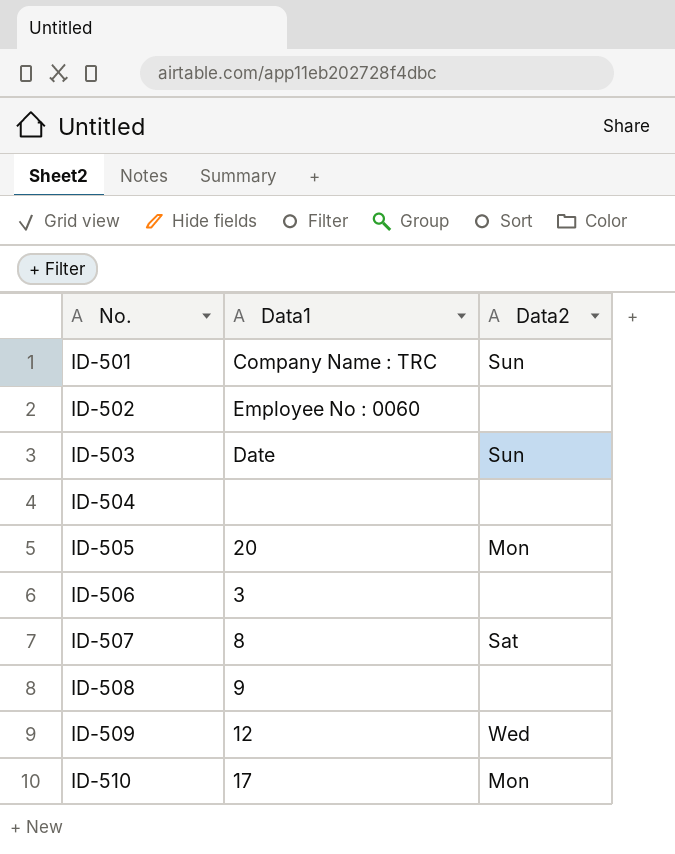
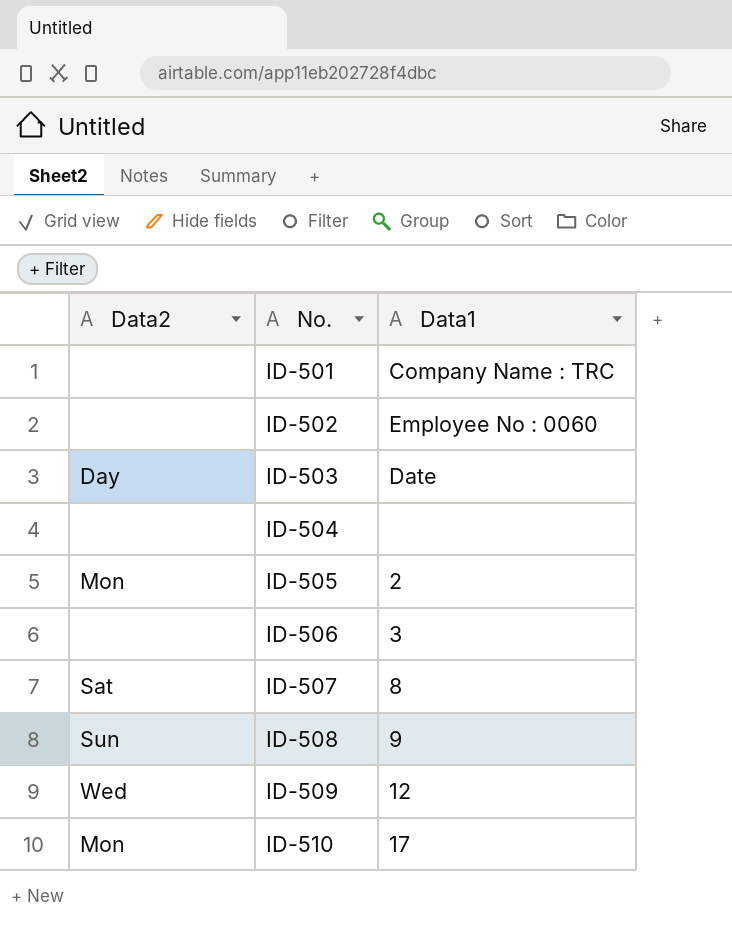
column Data2 | position: 3 -> 1
ID-501 | Data2: Sun -> none
ID-503 | Data2: Sun -> Day
ID-505 | Data1: 20 -> 2
ID-508 | Data2: none -> Sun

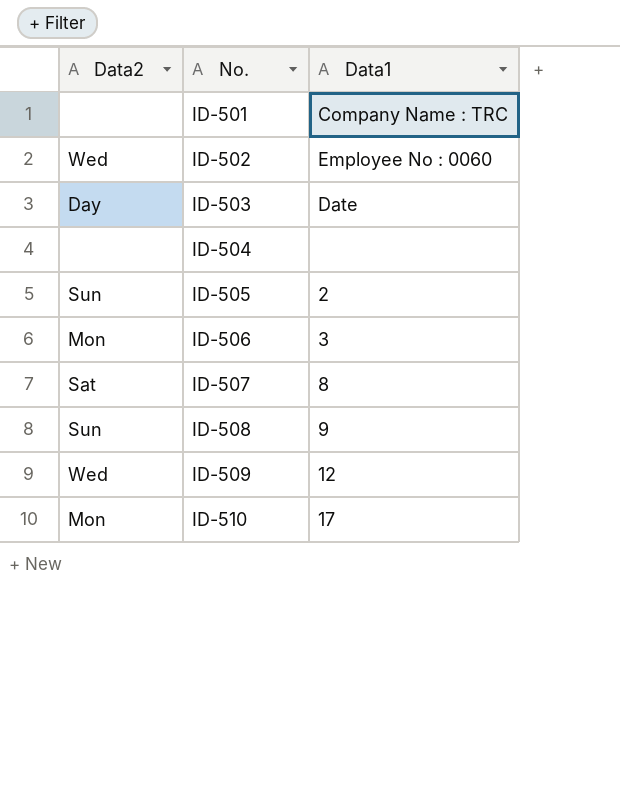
ID-502 | Data2: none -> Wed
ID-505 | Data2: Mon -> Sun
ID-506 | Data2: none -> Mon

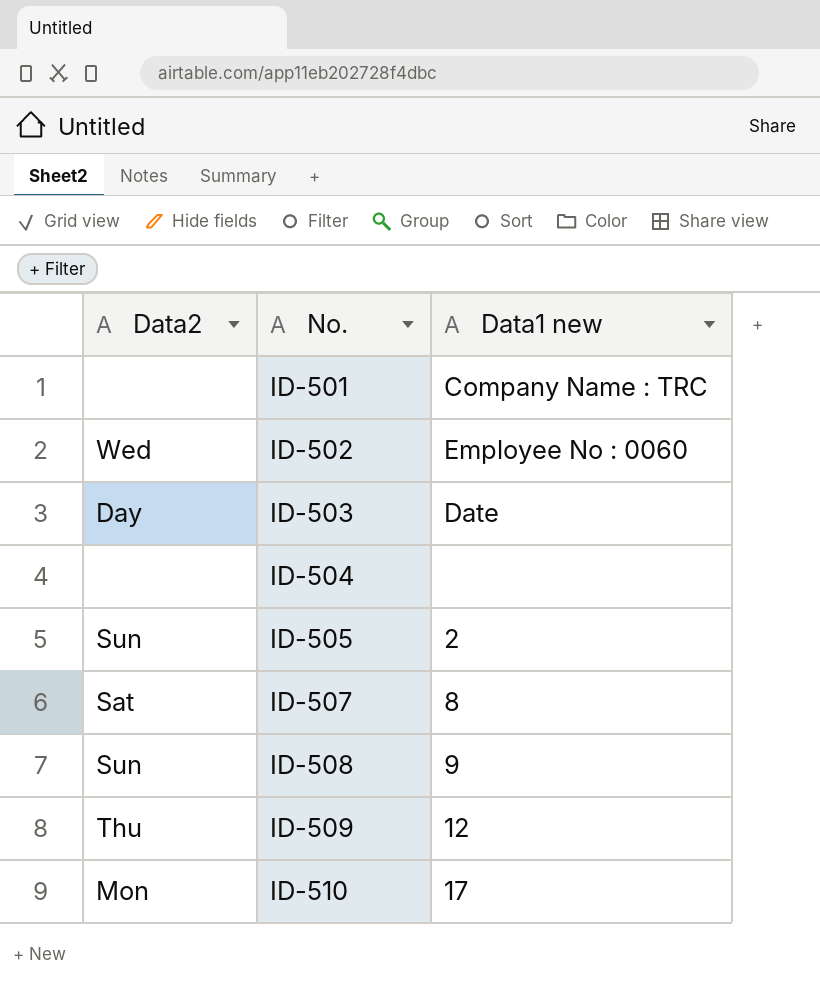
column name: Data1 -> Data1 new
row ID-506: Mon | 3 -> none
ID-509 | Data2: Wed -> Thu

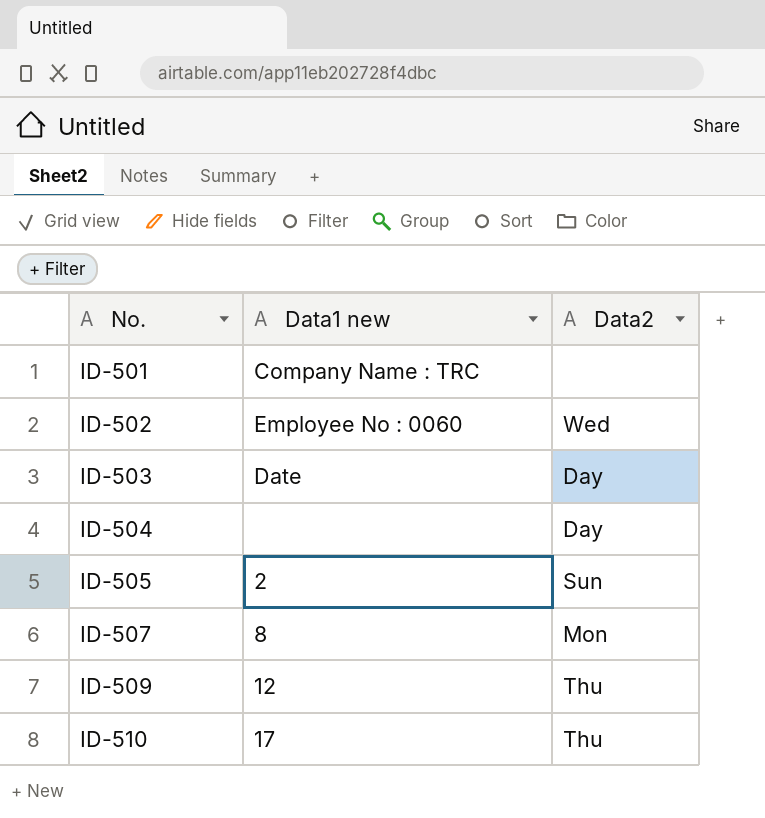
column Data2 | position: 1 -> 3
row ID-508: Sun | 9 -> none
ID-504 | Data2: none -> Day
ID-507 | Data2: Sat -> Mon
ID-510 | Data2: Mon -> Thu

